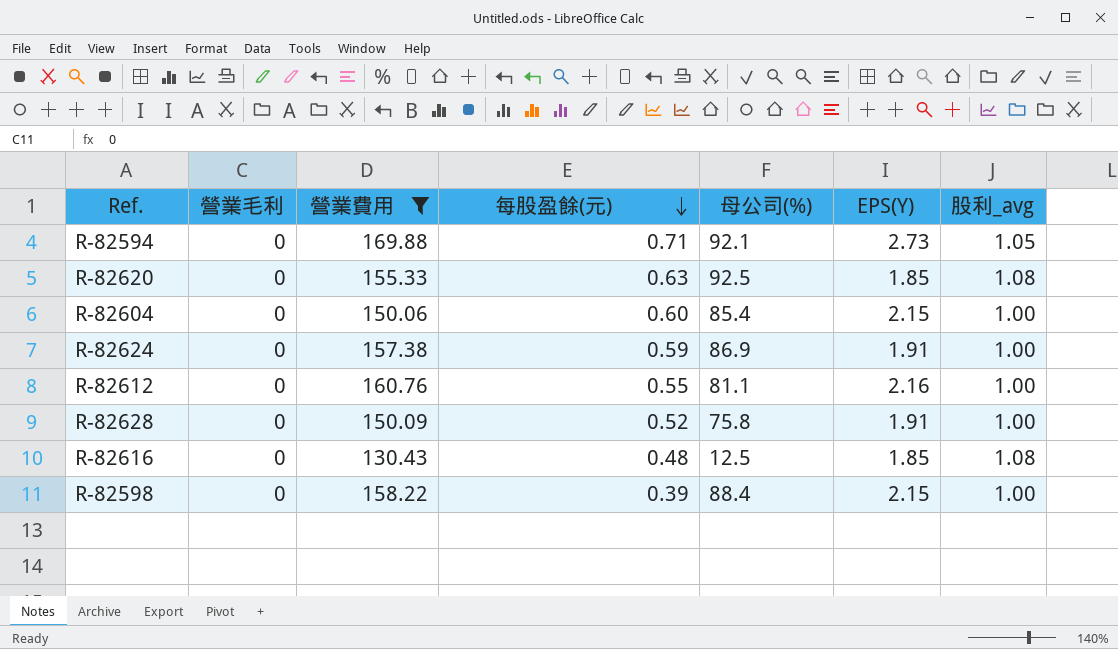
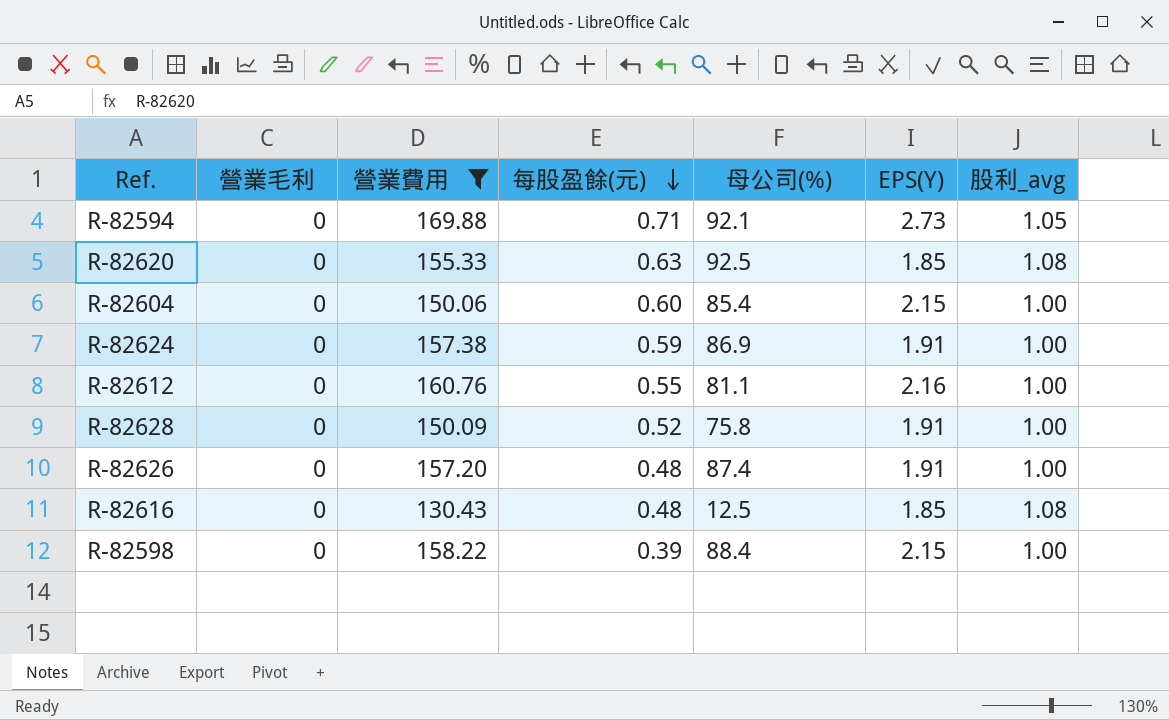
row R-82626: none -> 0 | 157.20 | 0.48 | 87.4 | 1.91 | 1.00

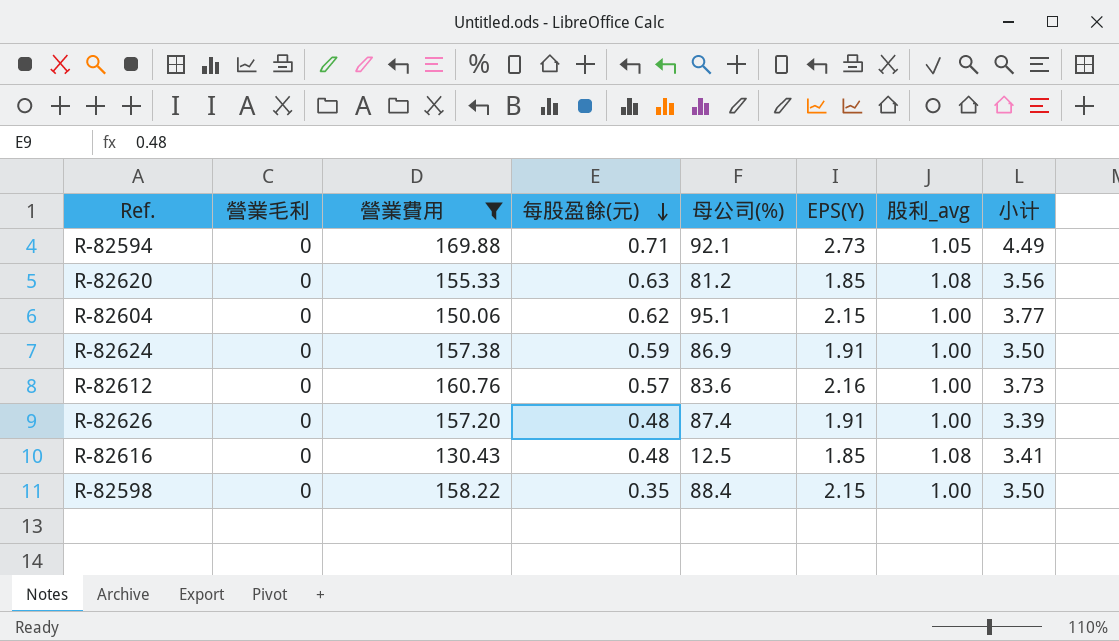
column 小计 | formula: none -> [每股盈餘(元)] + [EPS(Y)] + [股利_avg]
row R-82628: 0 | 150.09 | 0.52 | 75.8 | 1.91 | 1.00 -> none
R-82620 | 母公司(%): 92.5 -> 81.2
R-82604 | 每股盈餘(元): 0.60 -> 0.62
R-82604 | 母公司(%): 85.4 -> 95.1
R-82612 | 每股盈餘(元): 0.55 -> 0.57
R-82612 | 母公司(%): 81.1 -> 83.6
R-82598 | 每股盈餘(元): 0.39 -> 0.35

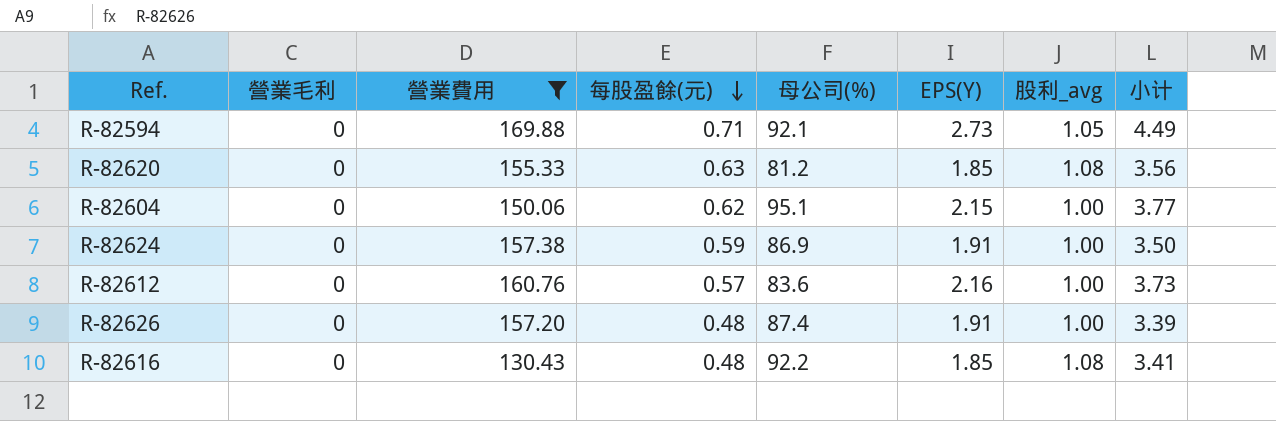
row R-82598: 0 | 158.22 | 0.35 | 88.4 | 2.15 | 1.00 | 3.50 -> none
R-82616 | 母公司(%): 12.5 -> 92.2

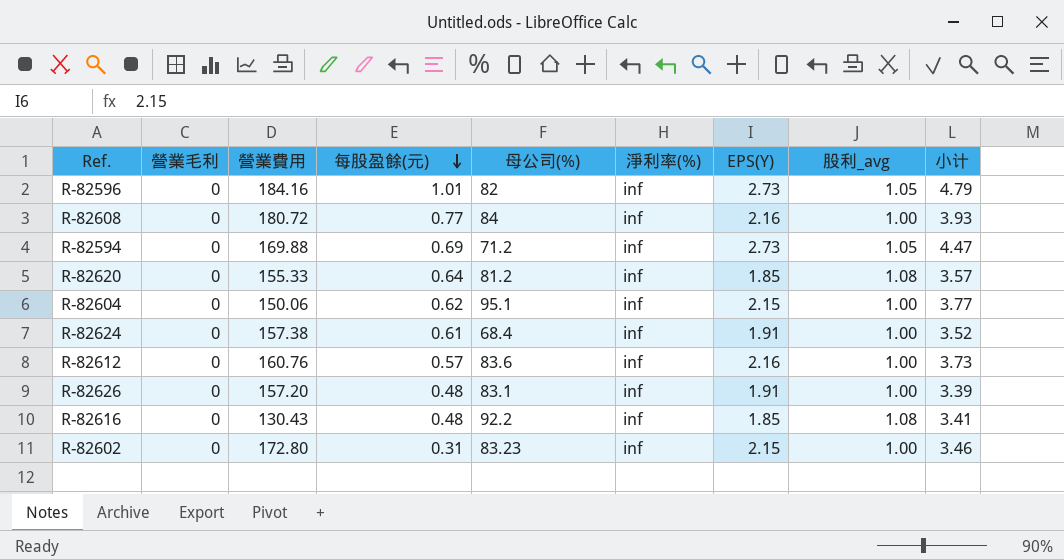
filter: 營業費用 <= 169.88 -> none
column 淨利率(%) | position: none -> 6
R-82594 | 每股盈餘(元): 0.71 -> 0.69
R-82594 | 母公司(%): 92.1 -> 71.2
R-82594 | 小计: 4.49 -> 4.47
R-82620 | 每股盈餘(元): 0.63 -> 0.64
R-82620 | 小计: 3.56 -> 3.57
R-82624 | 每股盈餘(元): 0.59 -> 0.61
R-82624 | 母公司(%): 86.9 -> 68.4
R-82624 | 小计: 3.50 -> 3.52
R-82626 | 母公司(%): 87.4 -> 83.1

